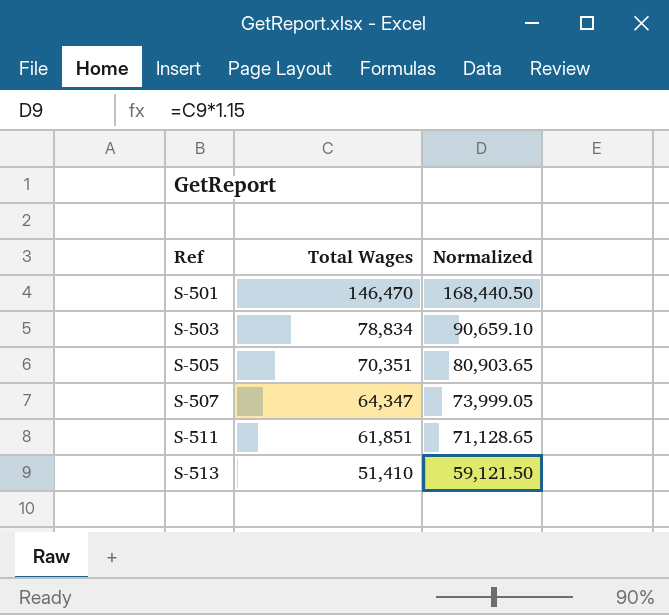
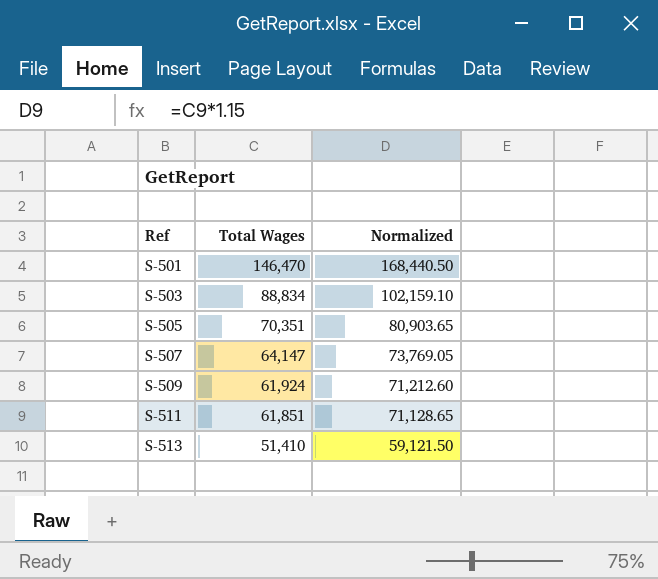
S-503 | Total Wages: 78,834 -> 88,834
S-503 | Normalized: 90,659.10 -> 102,159.10
S-507 | Total Wages: 64,347 -> 64,147
S-507 | Normalized: 73,999.05 -> 73,769.05
row S-509: none -> 61,924 | 71,212.60

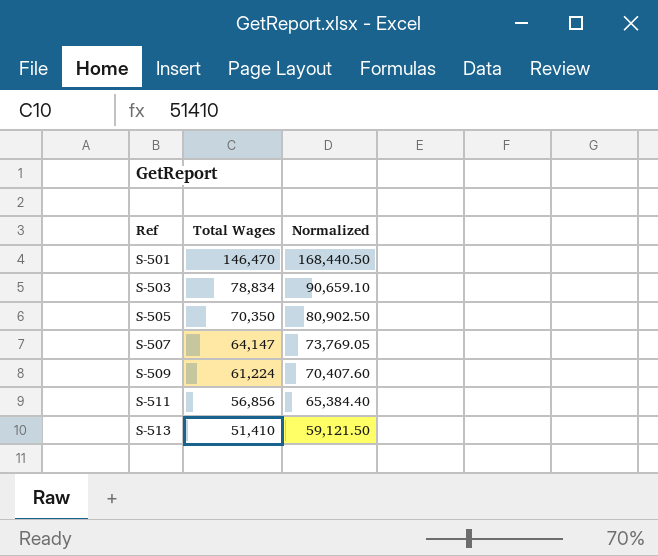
S-503 | Total Wages: 88,834 -> 78,834
S-503 | Normalized: 102,159.10 -> 90,659.10
S-505 | Total Wages: 70,351 -> 70,350
S-505 | Normalized: 80,903.65 -> 80,902.50
S-509 | Total Wages: 61,924 -> 61,224
S-509 | Normalized: 71,212.60 -> 70,407.60
S-511 | Total Wages: 61,851 -> 56,856
S-511 | Normalized: 71,128.65 -> 65,384.40

